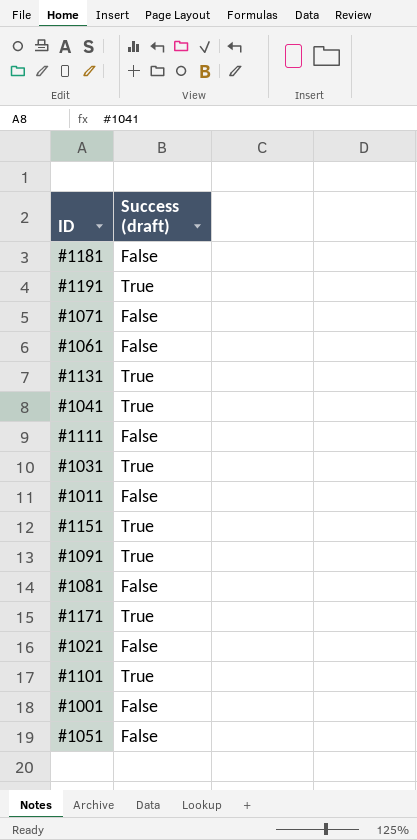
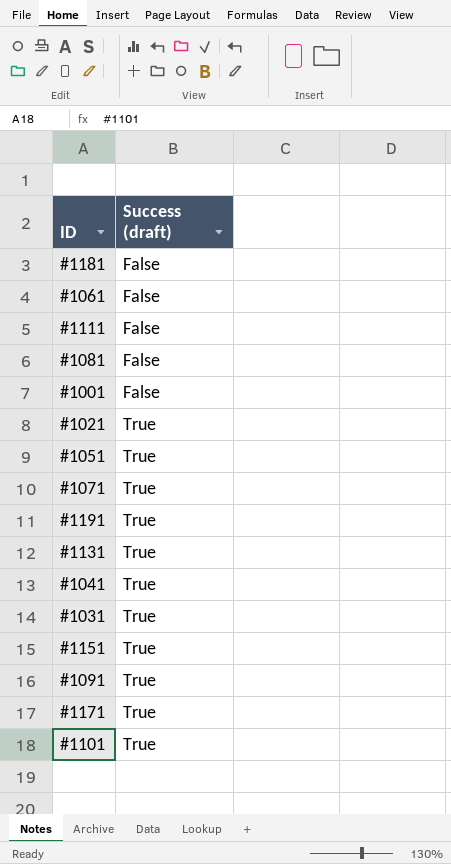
row order: none -> Success (draft) ascending
row #1011: False -> none
#1021 | Success (draft): False -> True
#1051 | Success (draft): False -> True
#1071 | Success (draft): False -> True

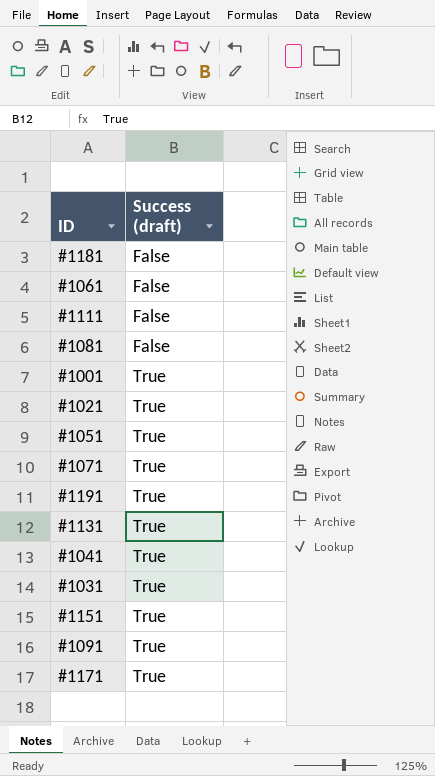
row #1101: True -> none
#1001 | Success (draft): False -> True

